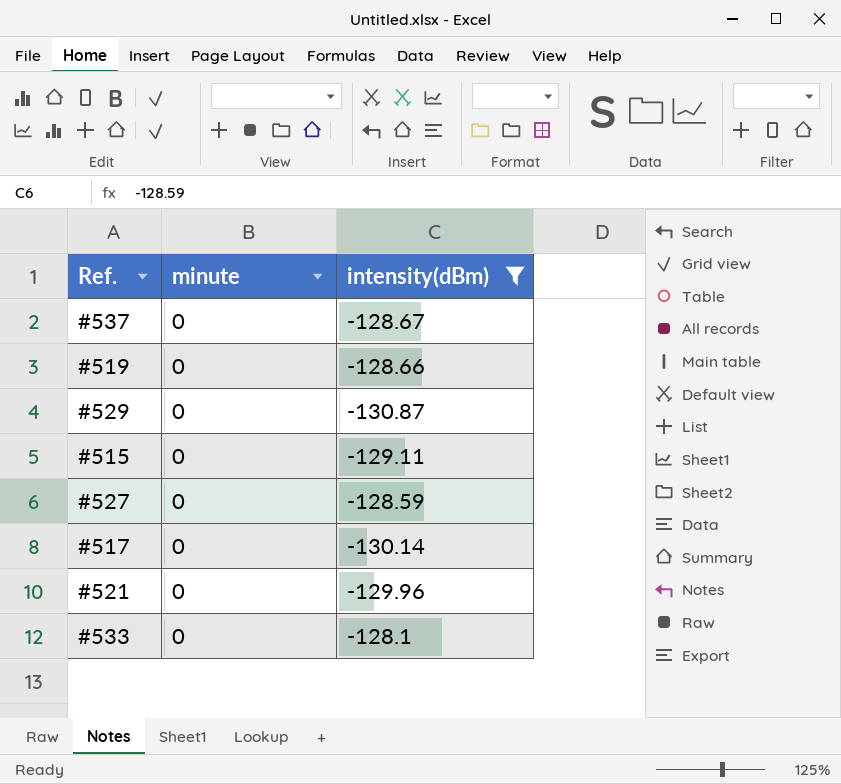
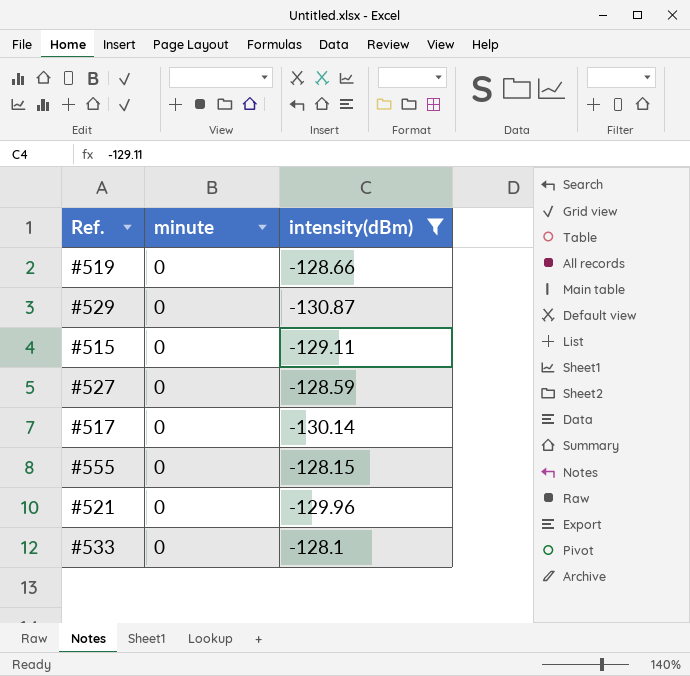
row #537: 0 | -128.67 -> none
row #555: none -> 0 | -128.15

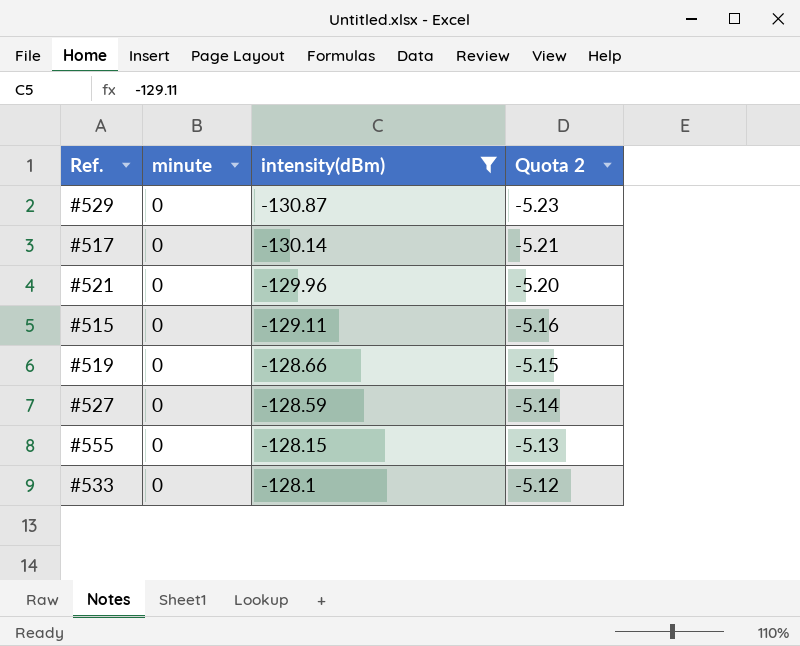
row order: none -> intensity(dBm) ascending
column Quota 2 | formula: none -> [intensity(dBm)] * 0.04

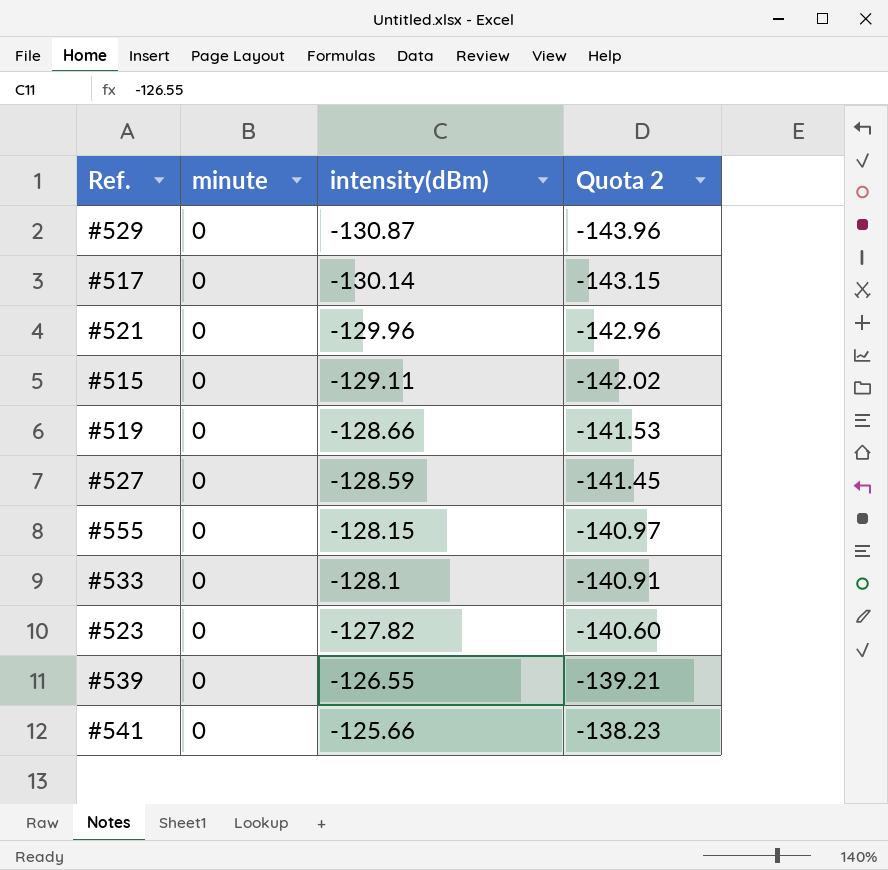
filter: intensity(dBm) <= -128.1 -> none
column Quota 2 | formula: [intensity(dBm)] * 0.04 -> [intensity(dBm)] * 1.1

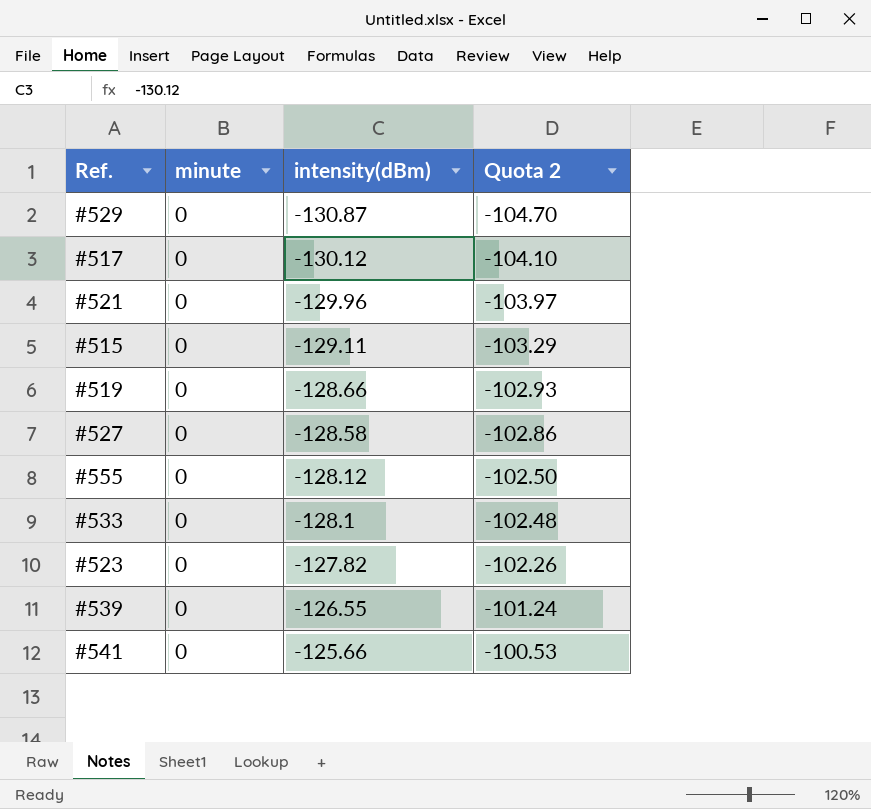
column Quota 2 | formula: [intensity(dBm)] * 1.1 -> [intensity(dBm)] * 0.8
#517 | intensity(dBm): -130.14 -> -130.12
#527 | intensity(dBm): -128.59 -> -128.58
#555 | intensity(dBm): -128.15 -> -128.12

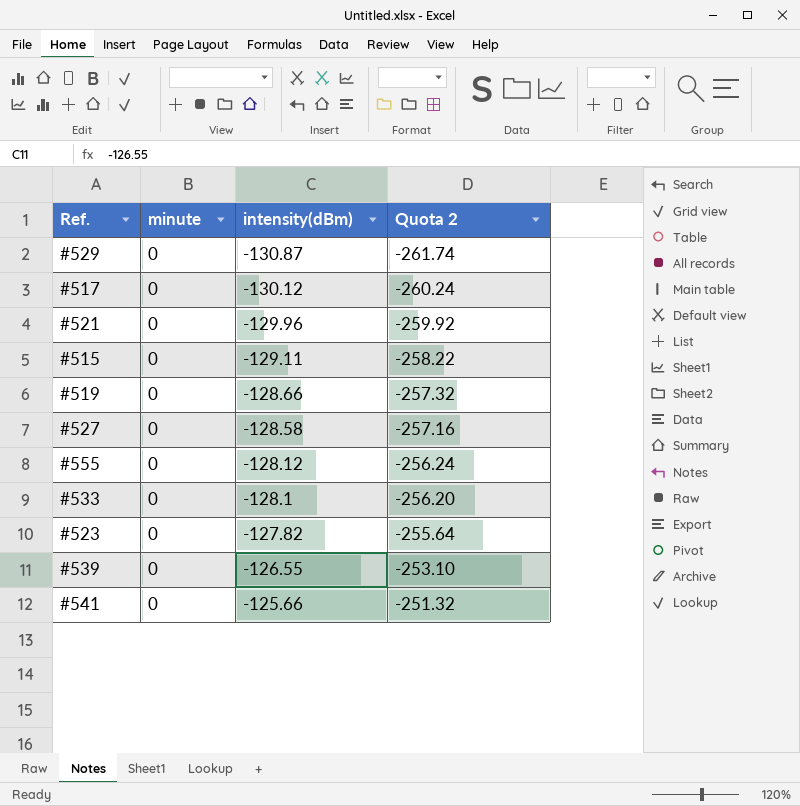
column Quota 2 | formula: [intensity(dBm)] * 0.8 -> [intensity(dBm)] * 2

